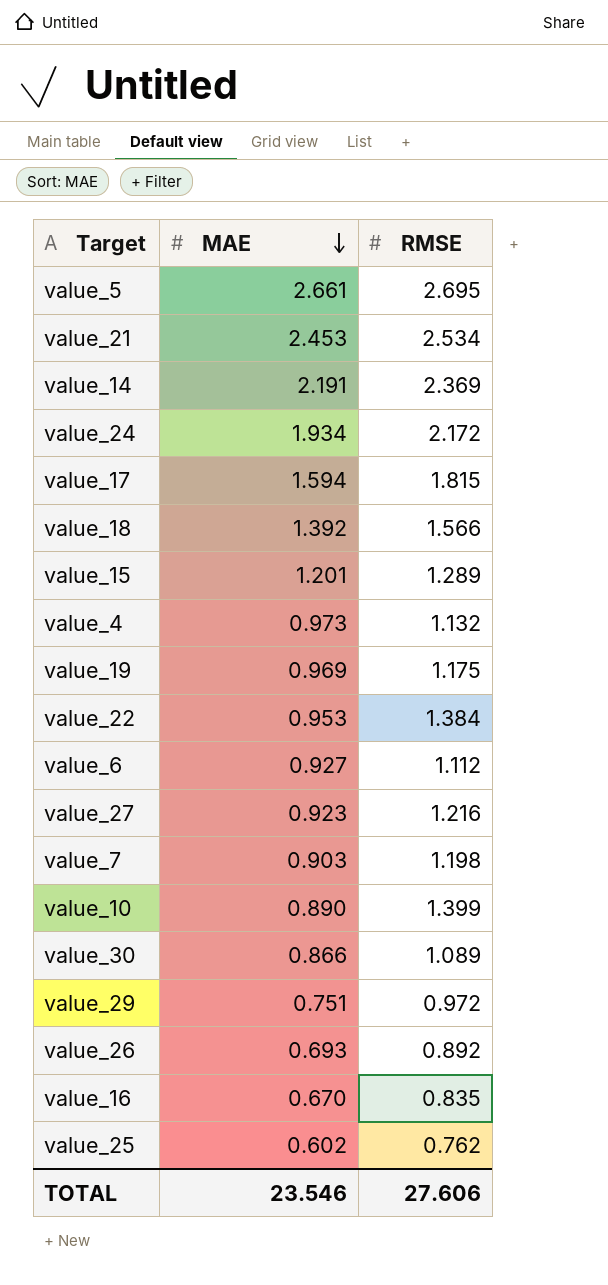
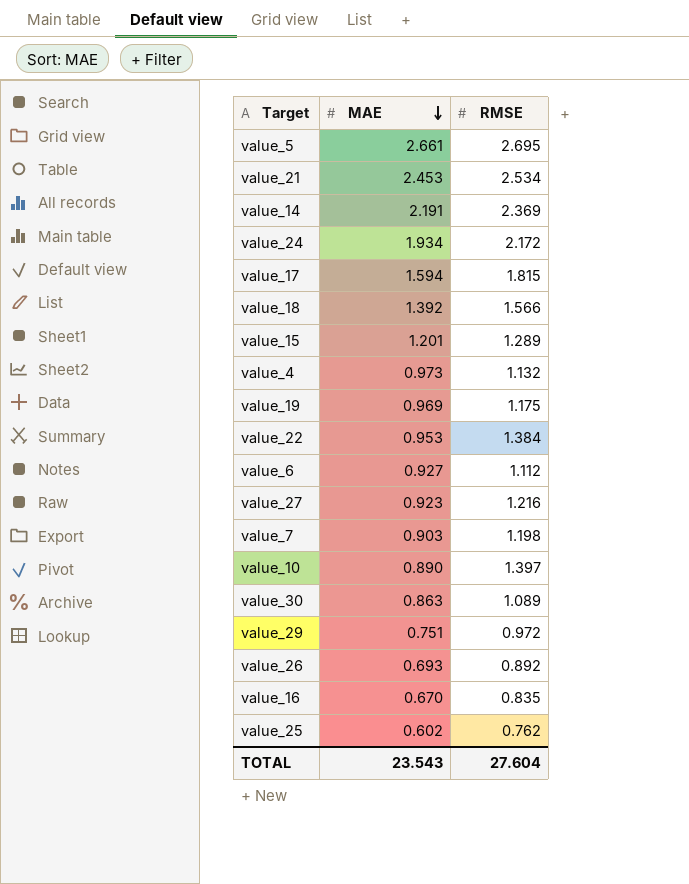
value_10 | RMSE: 1.399 -> 1.397
value_30 | MAE: 0.866 -> 0.863
TOTAL | MAE: 23.546 -> 23.543
TOTAL | RMSE: 27.606 -> 27.604

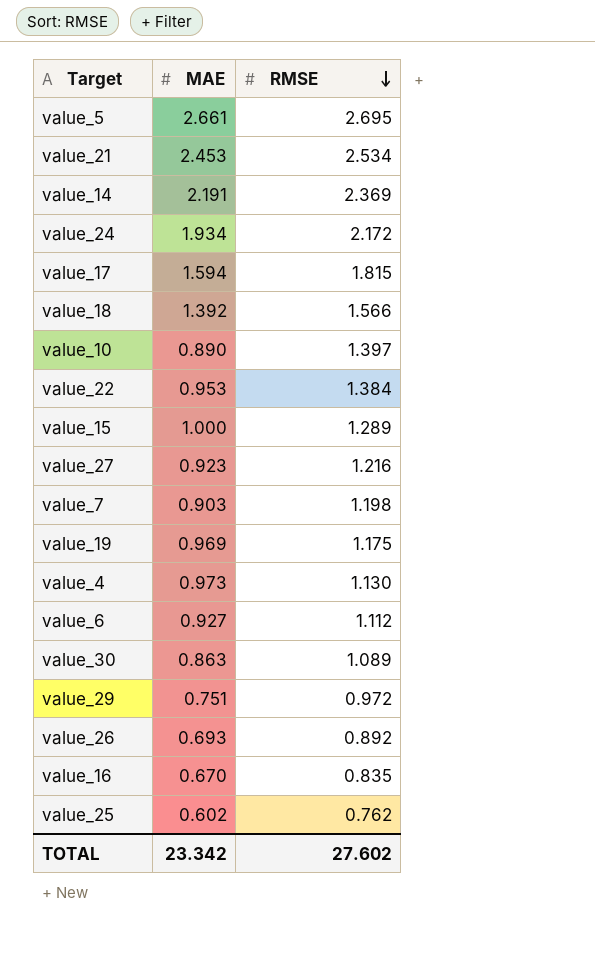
row order: MAE descending -> RMSE descending
value_15 | MAE: 1.201 -> 1.000
value_4 | RMSE: 1.132 -> 1.130
TOTAL | MAE: 23.543 -> 23.342
TOTAL | RMSE: 27.604 -> 27.602

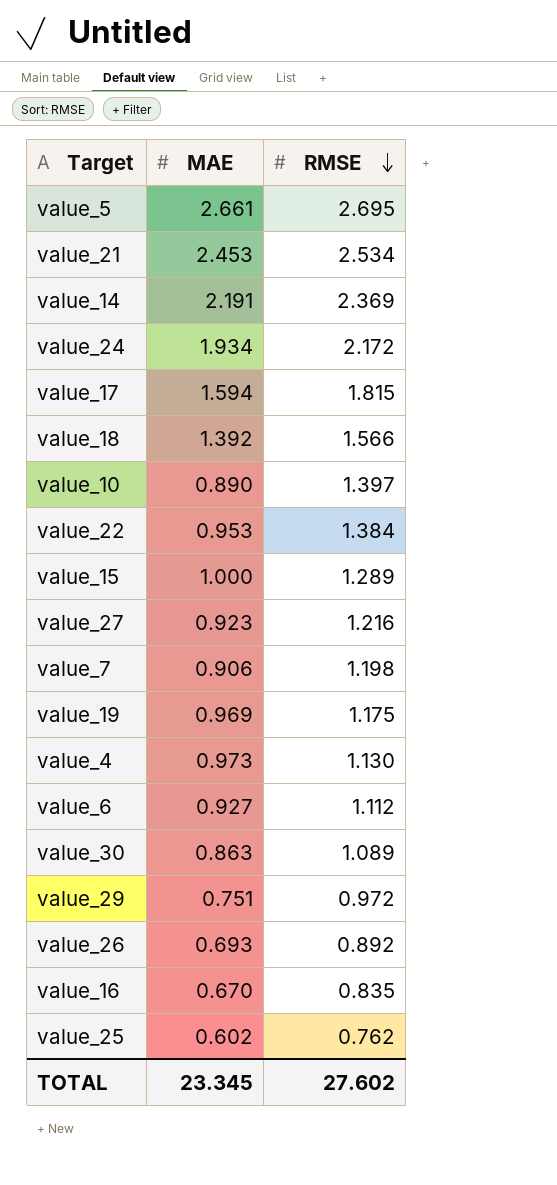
value_7 | MAE: 0.903 -> 0.906
TOTAL | MAE: 23.342 -> 23.345

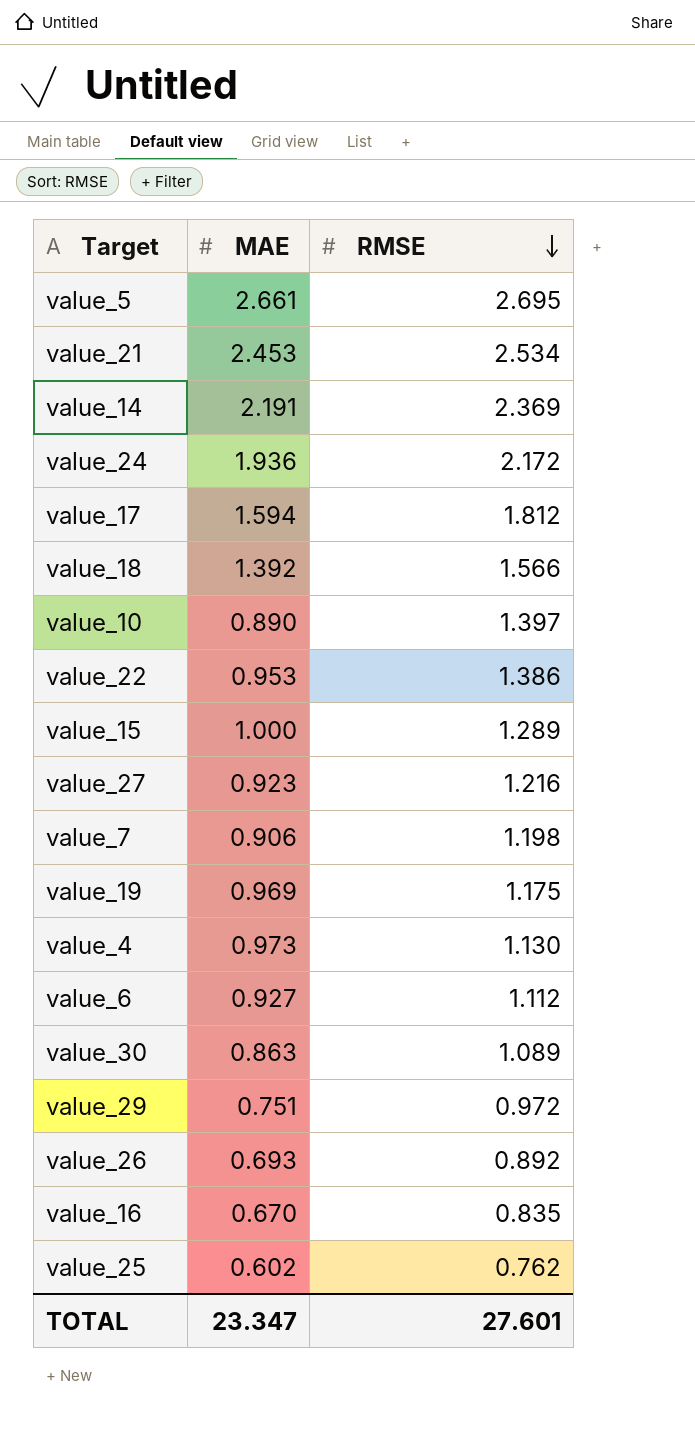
value_24 | MAE: 1.934 -> 1.936
value_17 | RMSE: 1.815 -> 1.812
value_22 | RMSE: 1.384 -> 1.386
TOTAL | MAE: 23.345 -> 23.347
TOTAL | RMSE: 27.602 -> 27.601

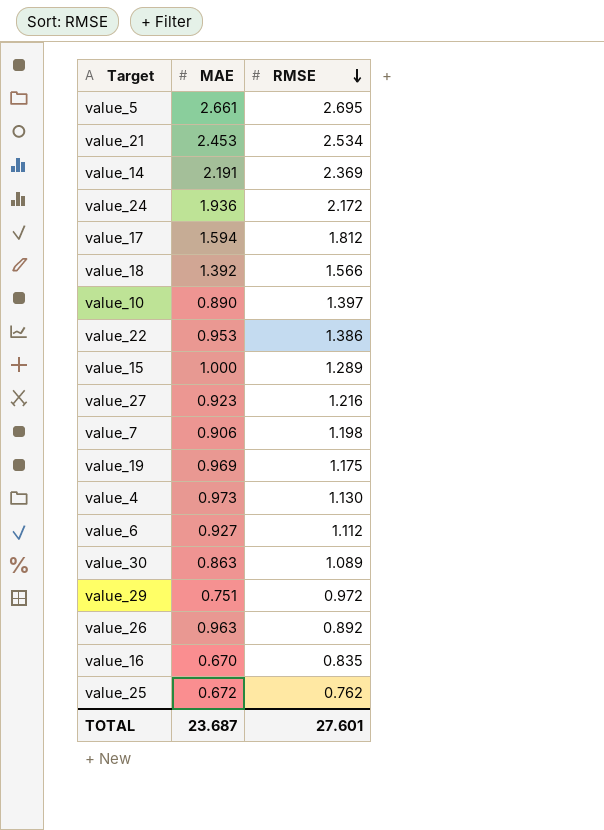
value_26 | MAE: 0.693 -> 0.963
value_25 | MAE: 0.602 -> 0.672
TOTAL | MAE: 23.347 -> 23.687

